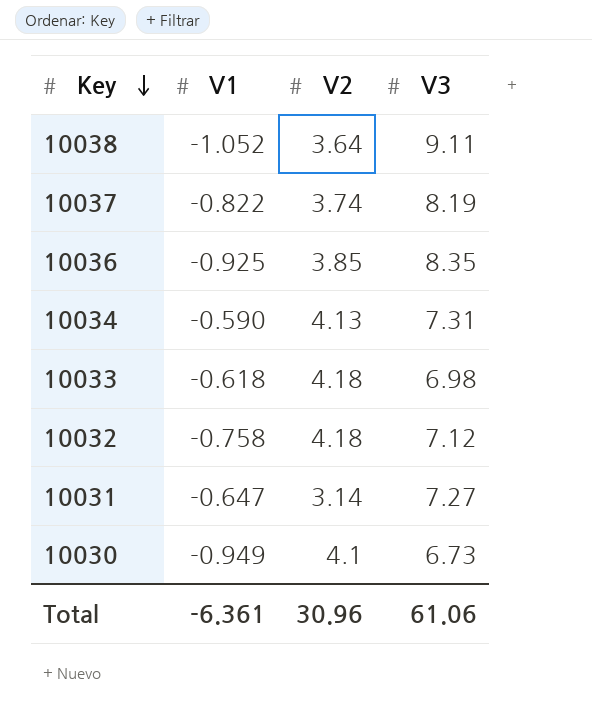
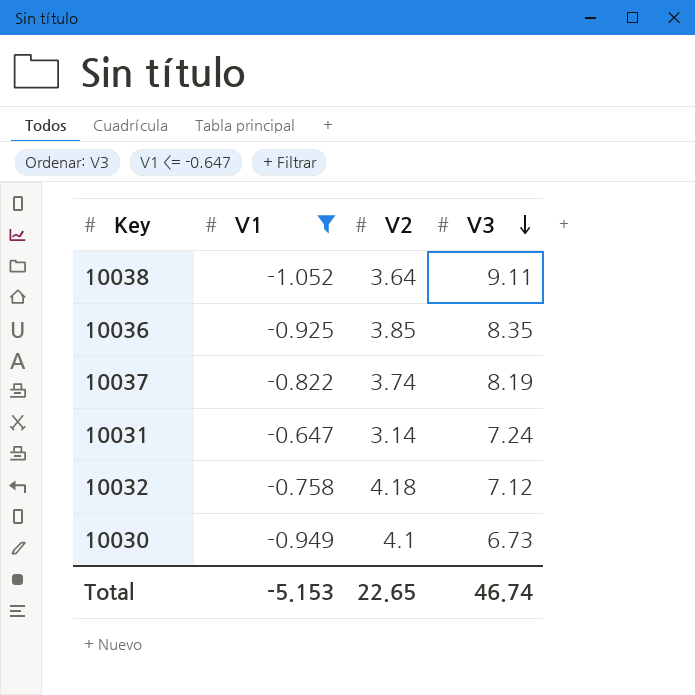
filter: none -> V1 <= -0.647
row order: Key descending -> V3 descending
10031 | V3: 7.27 -> 7.24
Total | V1: -6.361 -> -5.153
Total | V2: 30.96 -> 22.65
Total | V3: 61.06 -> 46.74

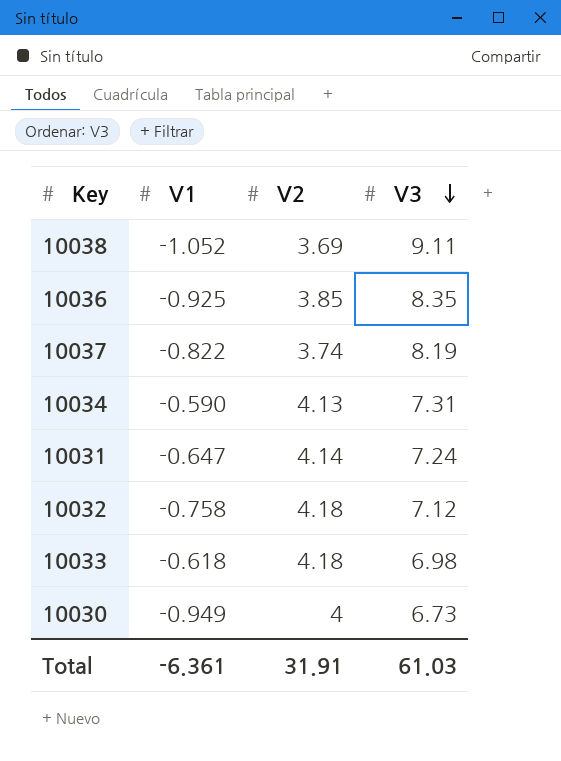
filter: V1 <= -0.647 -> none
10038 | V2: 3.64 -> 3.69
10031 | V2: 3.14 -> 4.14
10030 | V2: 4.1 -> 4
Total | V1: -5.153 -> -6.361
Total | V2: 22.65 -> 31.91
Total | V3: 46.74 -> 61.03

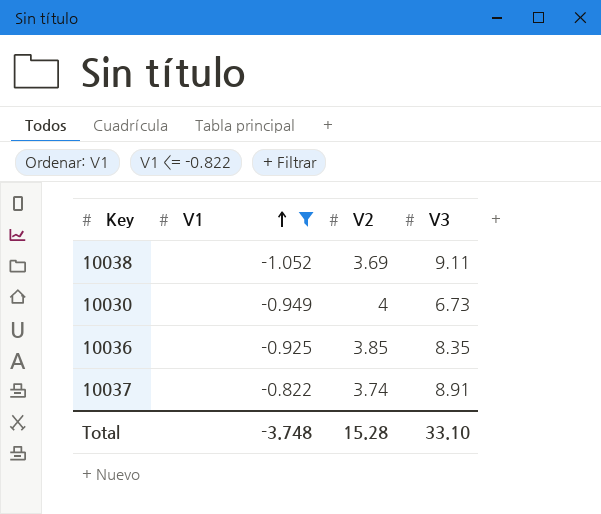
filter: none -> V1 <= -0.822
row order: V3 descending -> V1 ascending
10037 | V3: 8.19 -> 8.91
Total | V1: -6.361 -> -3.748
Total | V2: 31.91 -> 15.28
Total | V3: 61.03 -> 33.10

